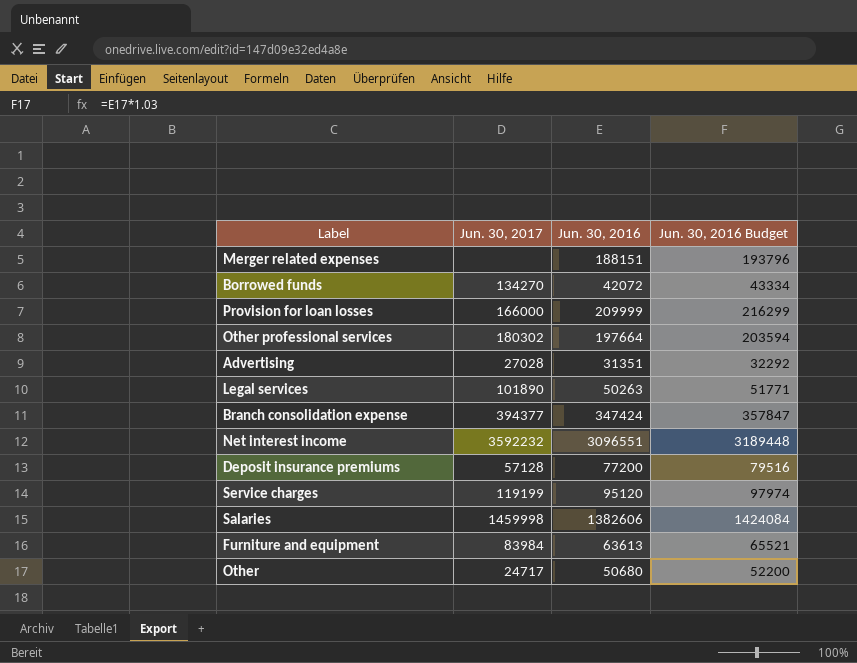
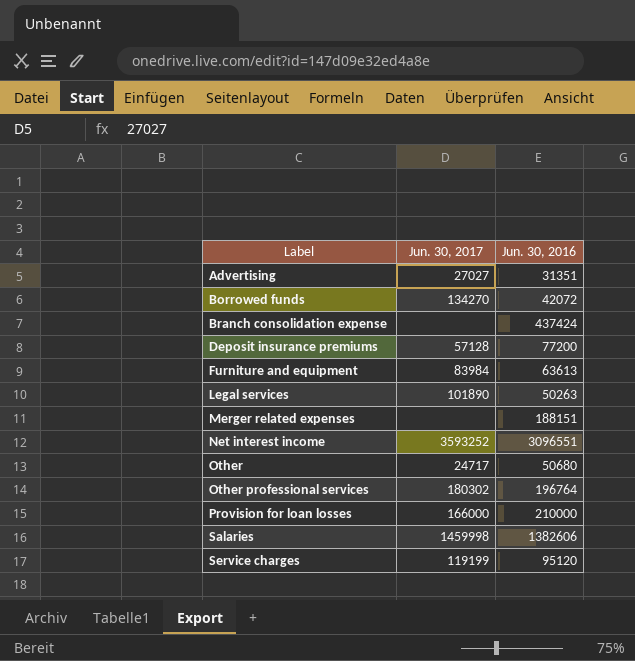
row order: none -> Label ascending
column Jun. 30, 2016 Budget | formula: [Jun. 30, 2016] * 1.03 -> none
Advertising | Jun. 30, 2017: 27028 -> 27027
Branch consolidation expense | Jun. 30, 2017: 394377 -> none
Branch consolidation expense | Jun. 30, 2016: 347424 -> 437424
Net interest income | Jun. 30, 2017: 3592232 -> 3593252
Other professional services | Jun. 30, 2016: 197664 -> 196764
Provision for loan losses | Jun. 30, 2016: 209999 -> 210000

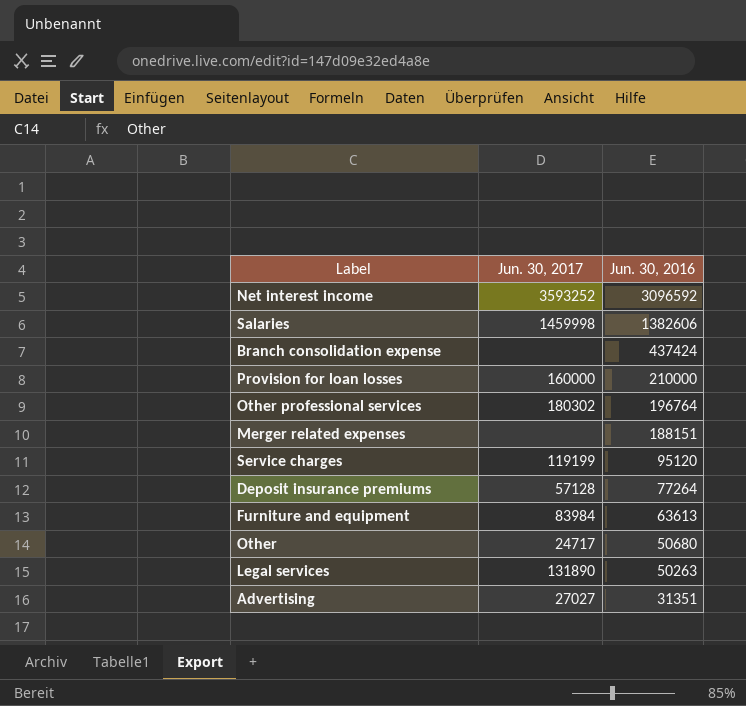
row order: Label ascending -> Jun. 30, 2016 descending
row Borrowed funds: 134270 | 42072 -> none
Net interest income | Jun. 30, 2016: 3096551 -> 3096592
Provision for loan losses | Jun. 30, 2017: 166000 -> 160000
Deposit insurance premiums | Jun. 30, 2016: 77200 -> 77264
Legal services | Jun. 30, 2017: 101890 -> 131890

